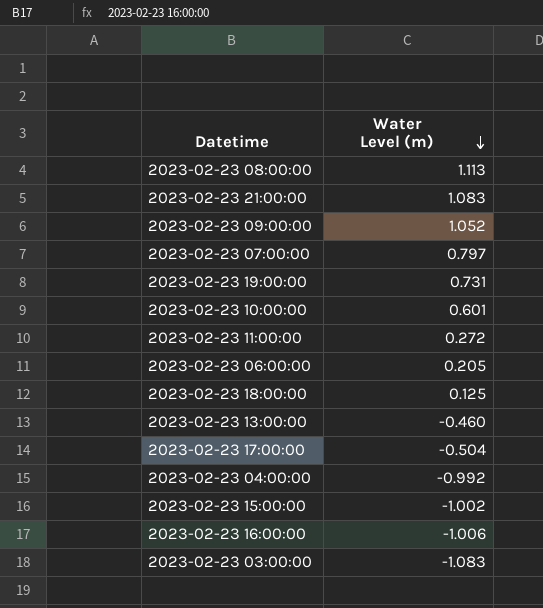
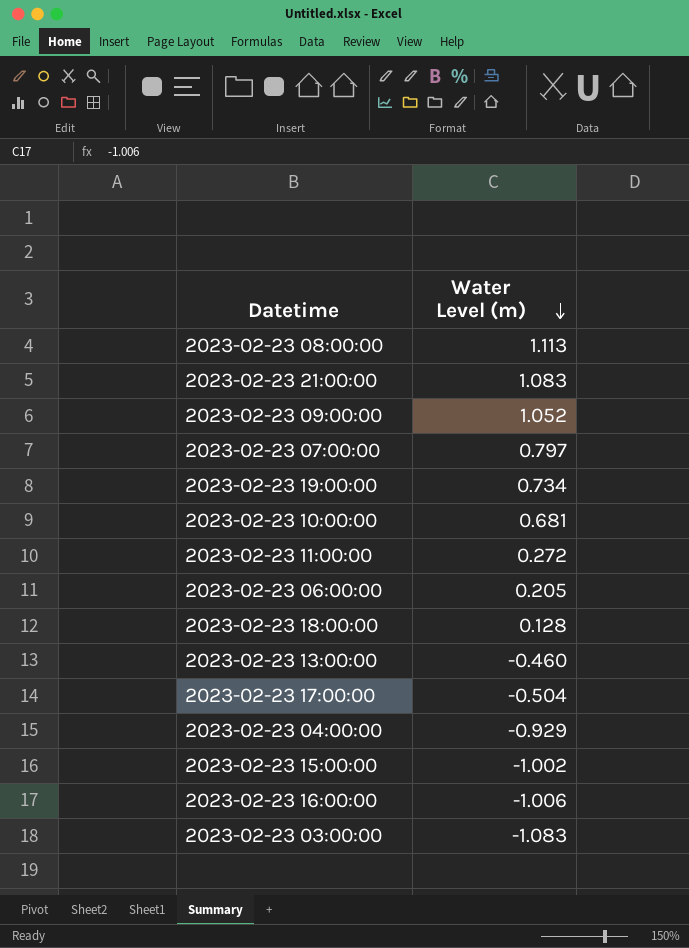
2023-02-23 19:00:00 | Water Level (m): 0.731 -> 0.734
2023-02-23 10:00:00 | Water Level (m): 0.601 -> 0.681
2023-02-23 18:00:00 | Water Level (m): 0.125 -> 0.128
2023-02-23 04:00:00 | Water Level (m): -0.992 -> -0.929

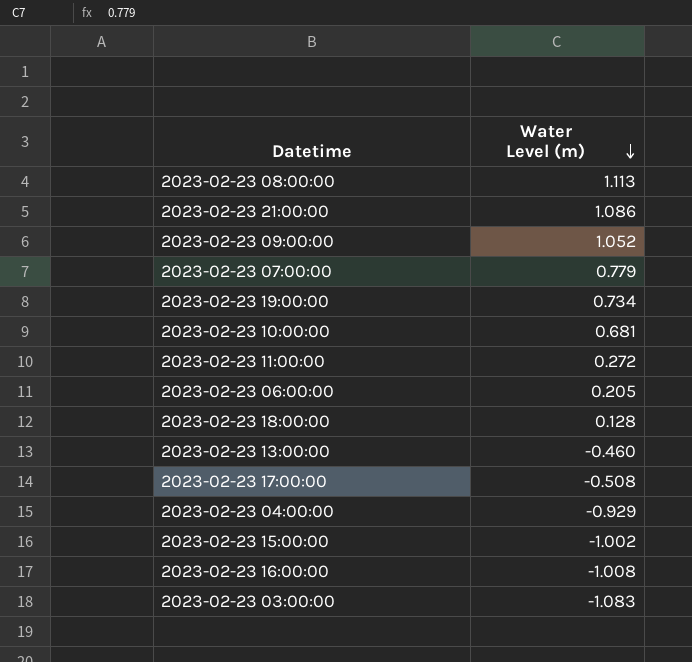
2023-02-23 21:00:00 | Water Level (m): 1.083 -> 1.086
2023-02-23 07:00:00 | Water Level (m): 0.797 -> 0.779
2023-02-23 17:00:00 | Water Level (m): -0.504 -> -0.508
2023-02-23 16:00:00 | Water Level (m): -1.006 -> -1.008

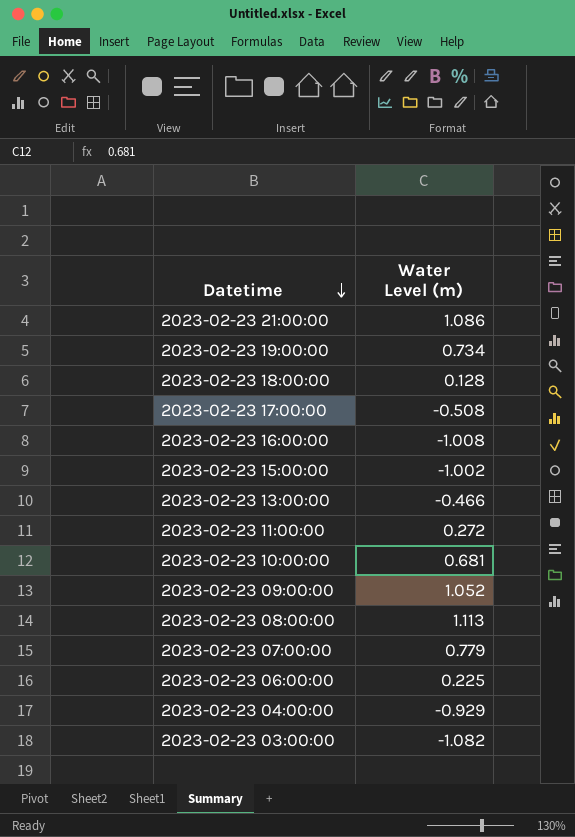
row order: Water Level (m) descending -> Datetime descending
2023-02-23 13:00:00 | Water Level (m): -0.460 -> -0.466
2023-02-23 06:00:00 | Water Level (m): 0.205 -> 0.225
2023-02-23 03:00:00 | Water Level (m): -1.083 -> -1.082

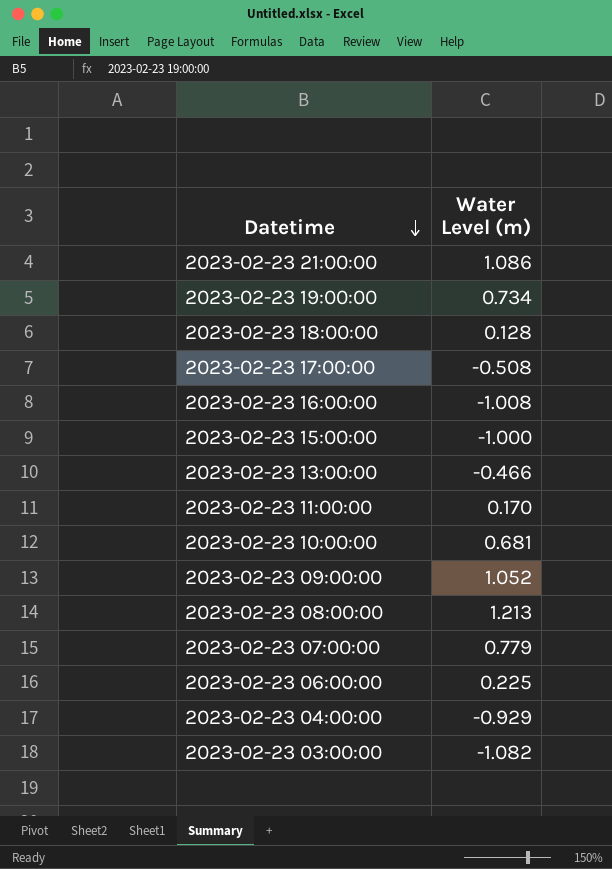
2023-02-23 15:00:00 | Water Level (m): -1.002 -> -1.000
2023-02-23 11:00:00 | Water Level (m): 0.272 -> 0.170
2023-02-23 08:00:00 | Water Level (m): 1.113 -> 1.213

